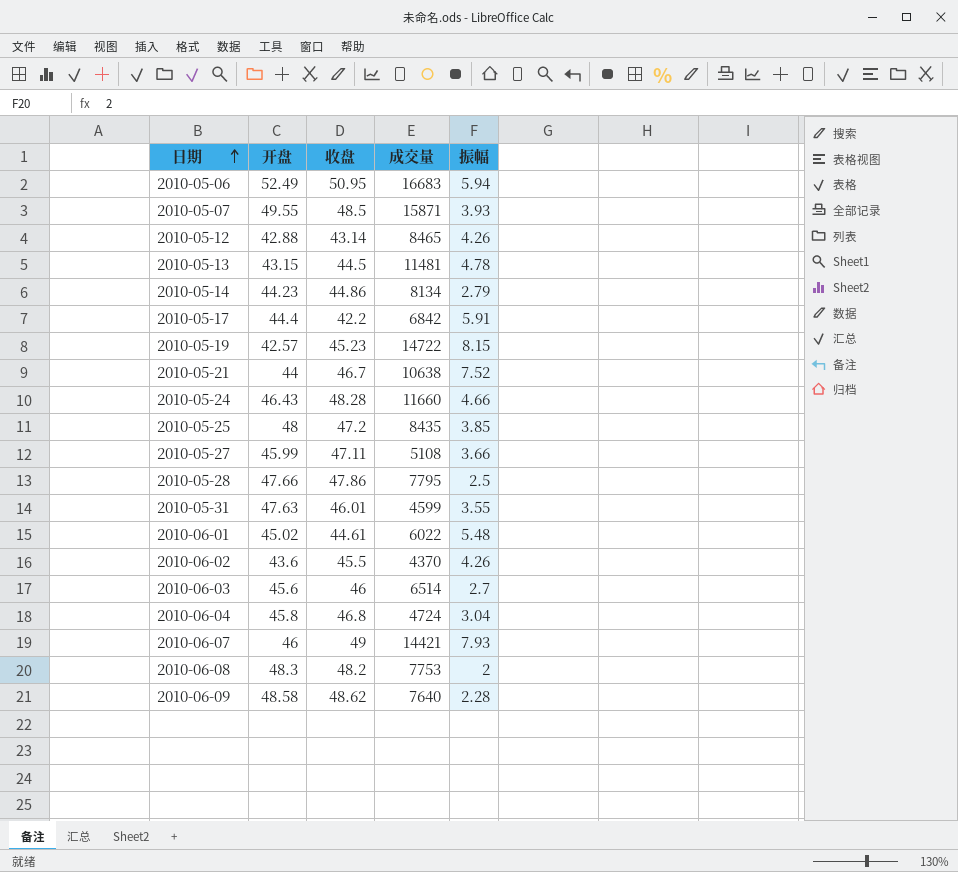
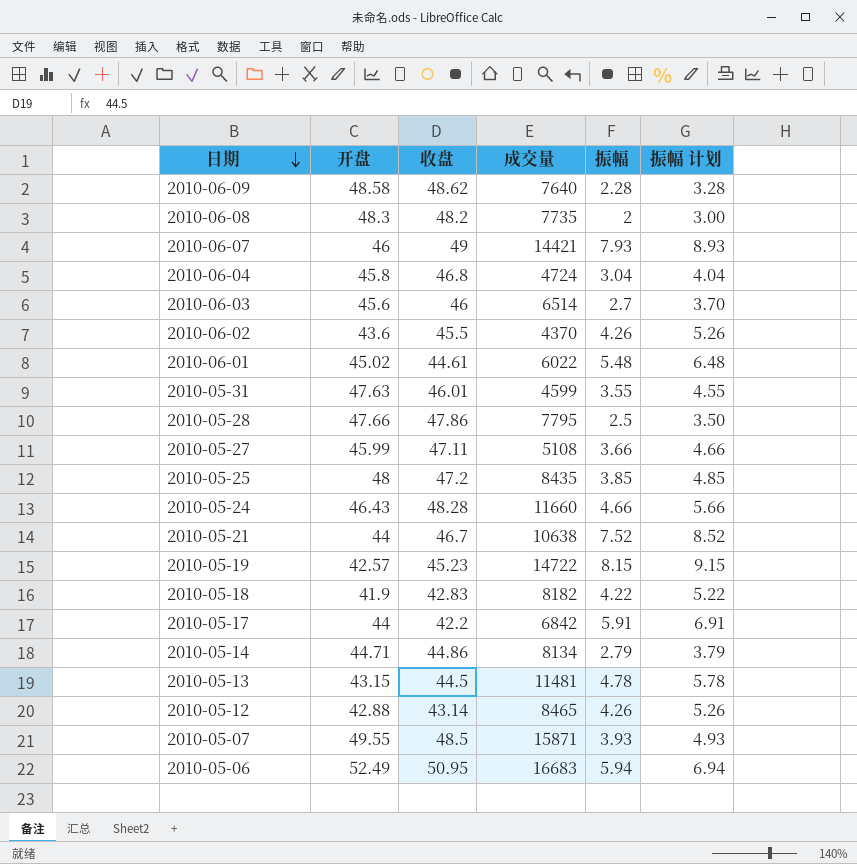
row order: 日期 ascending -> 日期 descending
column 振幅 计划 | formula: none -> [振幅] + 1
2010-06-08 | 成交量: 7753 -> 7735
row 2010-05-18: none -> 41.9 | 42.83 | 8182 | 4.22 | 5.22
2010-05-17 | 开盘: 44.4 -> 44
2010-05-14 | 开盘: 44.23 -> 44.71

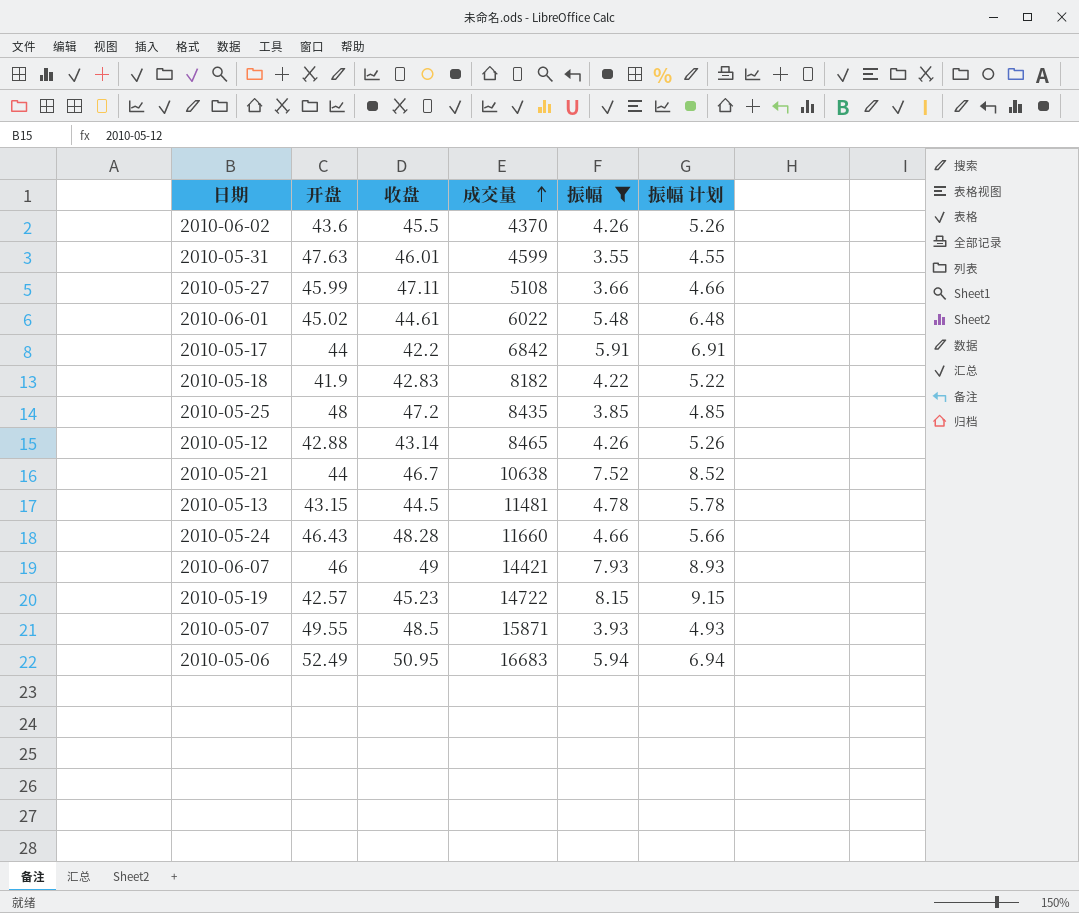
filter: none -> 振幅 >= 3.55
row order: 日期 descending -> 成交量 ascending

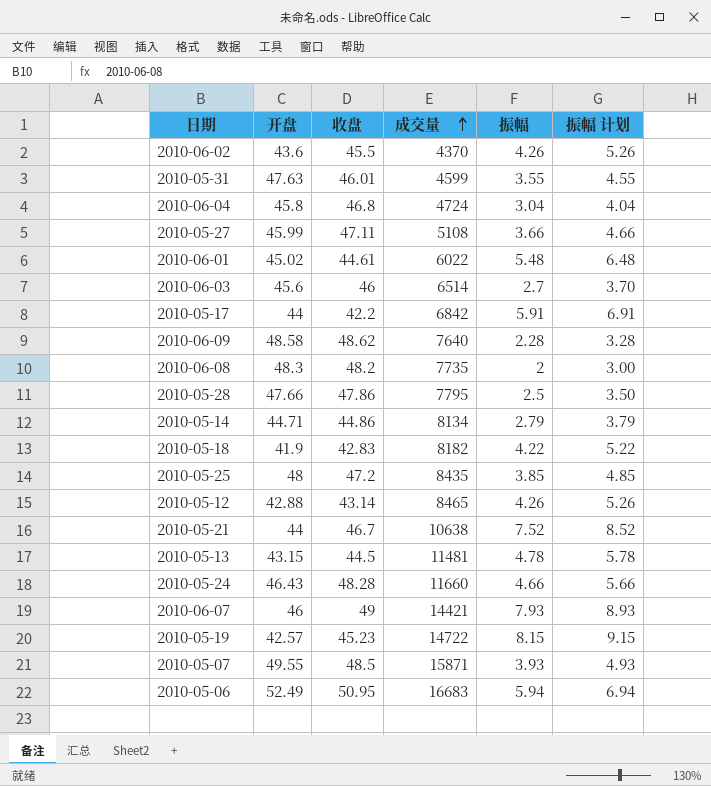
filter: 振幅 >= 3.55 -> none

